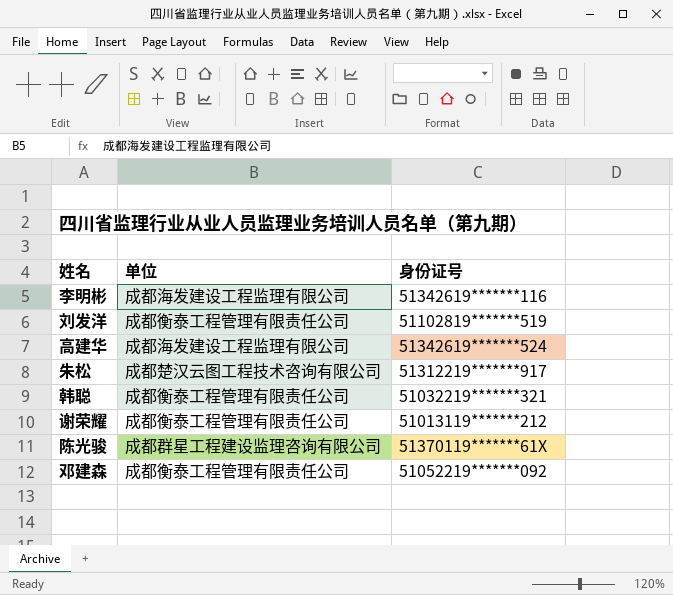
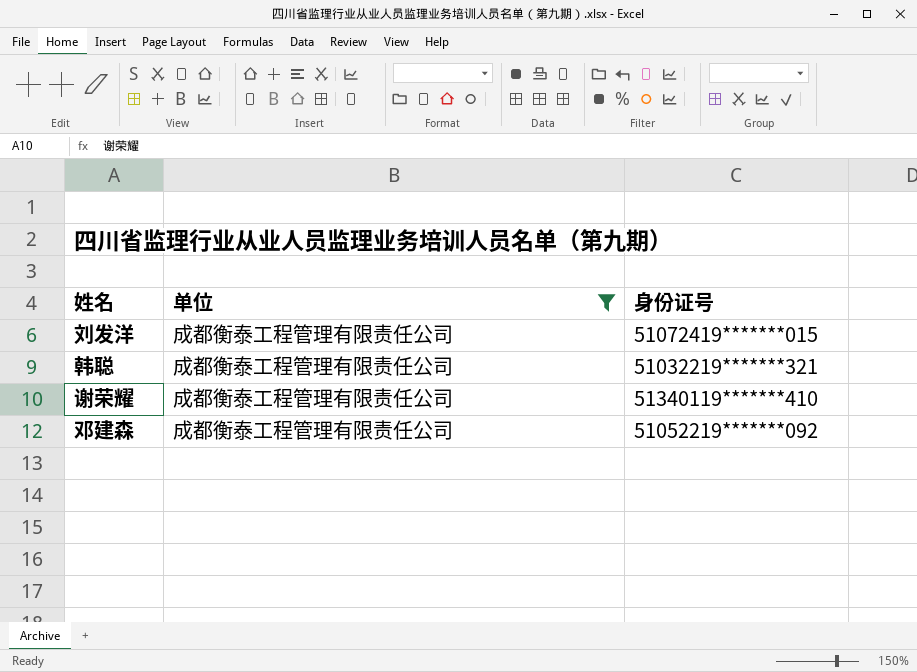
filter: none -> 单位 = 成都衡泰工程管理有限责任公司
刘发洋 | 身份证号: 51102819*******519 -> 51072419*******015
谢荣耀 | 身份证号: 51013119*******212 -> 51340119*******410

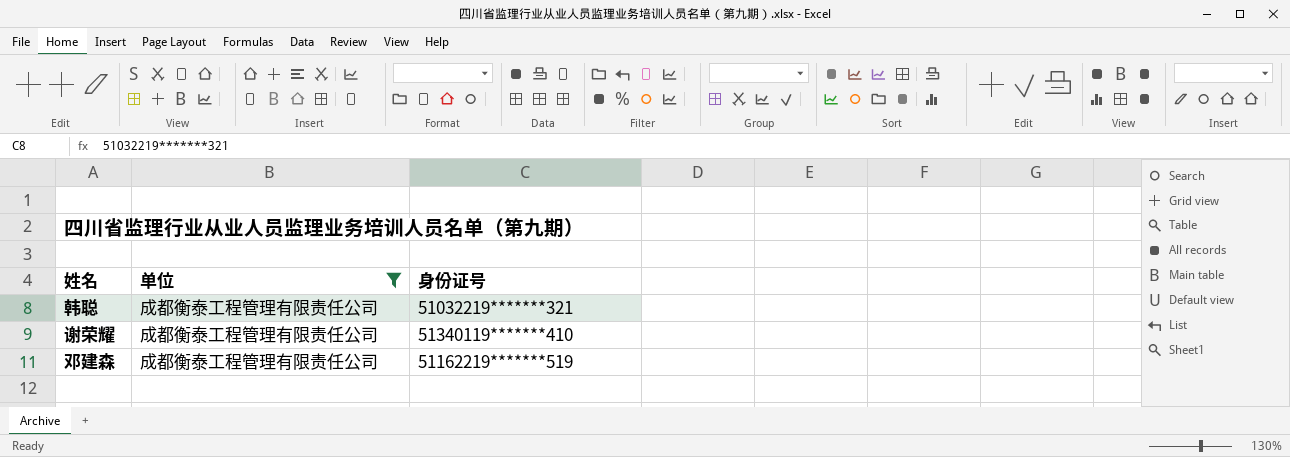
row 刘发洋: 成都衡泰工程管理有限责任公司 | 51072419*******015 -> none
邓建森 | 身份证号: 51052219*******092 -> 51162219*******519

